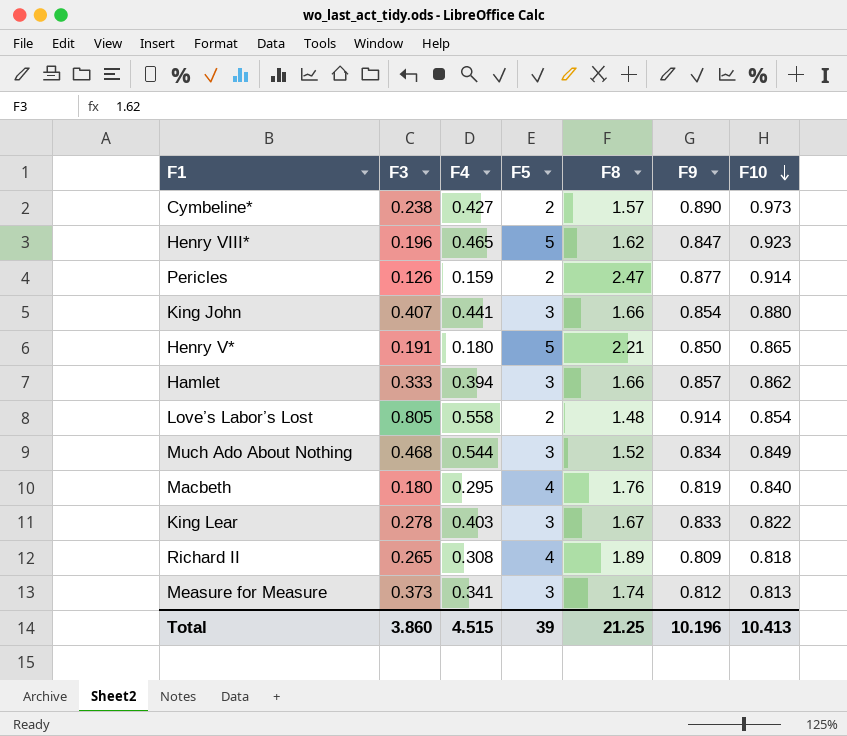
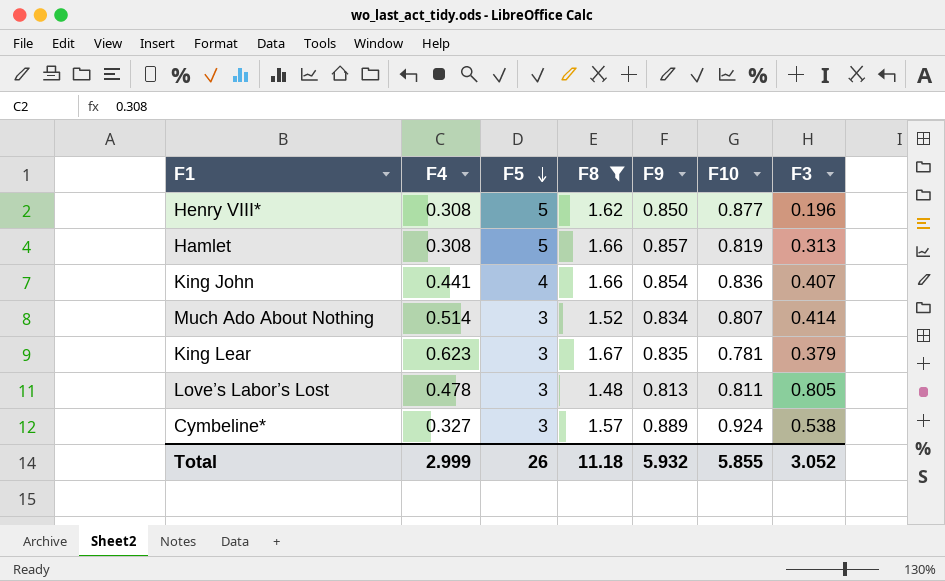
filter: none -> F8 <= 1.67
row order: F10 descending -> F5 descending
column F3 | position: 2 -> 7
Henry VIII* | F4: 0.465 -> 0.308
Henry VIII* | F9: 0.847 -> 0.850
Henry VIII* | F10: 0.923 -> 0.877
Hamlet | F4: 0.394 -> 0.308
Hamlet | F5: 3 -> 5
Hamlet | F10: 0.862 -> 0.819
Hamlet | F3: 0.333 -> 0.313
King John | F5: 3 -> 4
King John | F10: 0.880 -> 0.836
Much Ado About Nothing | F4: 0.544 -> 0.514
Much Ado About Nothing | F10: 0.849 -> 0.807
Much Ado About Nothing | F3: 0.468 -> 0.414
King Lear | F4: 0.403 -> 0.623
King Lear | F9: 0.833 -> 0.835
King Lear | F10: 0.822 -> 0.781
King Lear | F3: 0.278 -> 0.379
Love’s Labor’s Lost | F4: 0.558 -> 0.478
Love’s Labor’s Lost | F5: 2 -> 3
Love’s Labor’s Lost | F9: 0.914 -> 0.813
Love’s Labor’s Lost | F10: 0.854 -> 0.811
Cymbeline* | F4: 0.427 -> 0.327
Cymbeline* | F5: 2 -> 3
Cymbeline* | F9: 0.890 -> 0.889
Cymbeline* | F10: 0.973 -> 0.924
Cymbeline* | F3: 0.238 -> 0.538
Total | F4: 4.515 -> 2.999
Total | F5: 39 -> 26
Total | F8: 21.25 -> 11.18
Total | F9: 10.196 -> 5.932
Total | F10: 10.413 -> 5.855
Total | F3: 3.860 -> 3.052

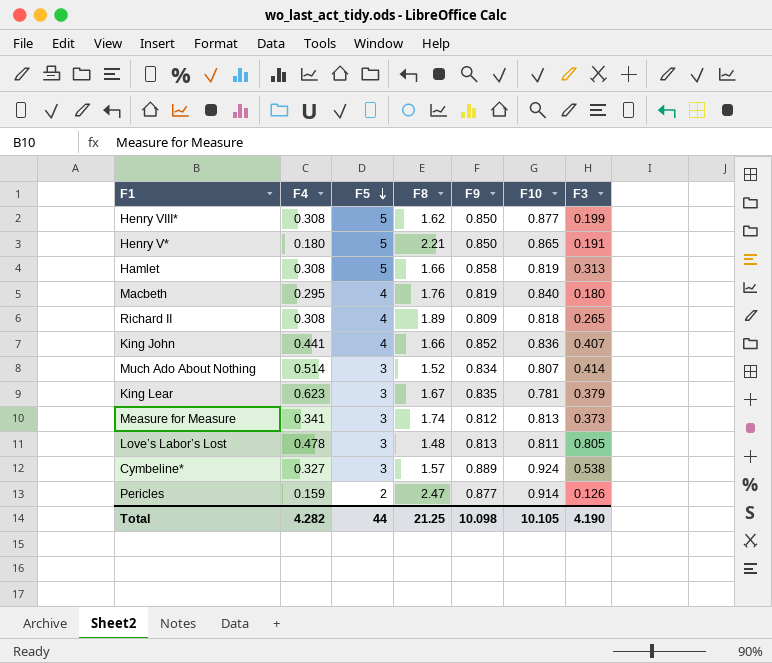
filter: F8 <= 1.67 -> none
Henry VIII* | F3: 0.196 -> 0.199
Hamlet | F9: 0.857 -> 0.858
King John | F9: 0.854 -> 0.852
Total | F4: 2.999 -> 4.282
Total | F5: 26 -> 44
Total | F8: 11.18 -> 21.25
Total | F9: 5.932 -> 10.098
Total | F10: 5.855 -> 10.105
Total | F3: 3.052 -> 4.190

